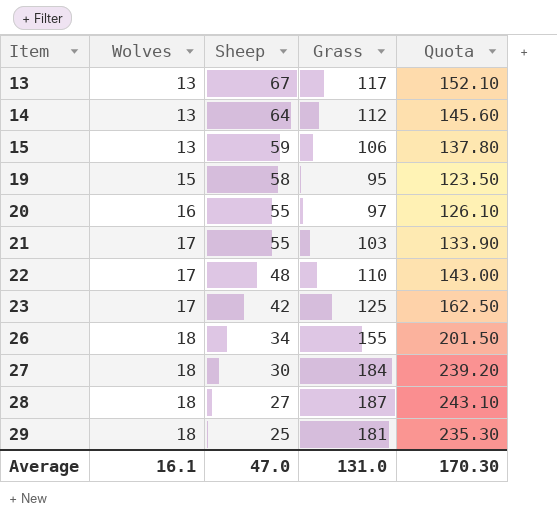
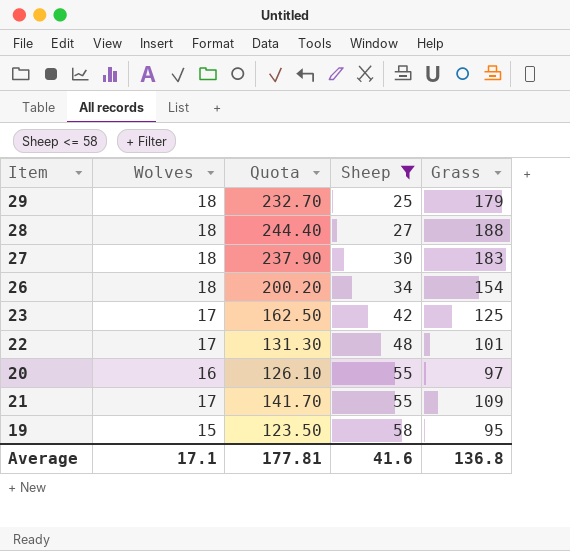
filter: none -> Sheep <= 58
row order: Item ascending -> Sheep ascending
column Quota | position: 5 -> 3
29 | Quota: 235.30 -> 232.70
29 | Grass: 181 -> 179
28 | Quota: 243.10 -> 244.40
28 | Grass: 187 -> 188
27 | Quota: 239.20 -> 237.90
27 | Grass: 184 -> 183
26 | Quota: 201.50 -> 200.20
26 | Grass: 155 -> 154
22 | Quota: 143.00 -> 131.30
22 | Grass: 110 -> 101
21 | Quota: 133.90 -> 141.70
21 | Grass: 103 -> 109
Average | Wolves: 16.1 -> 17.1
Average | Quota: 170.30 -> 177.81
Average | Sheep: 47.0 -> 41.6
Average | Grass: 131.0 -> 136.8

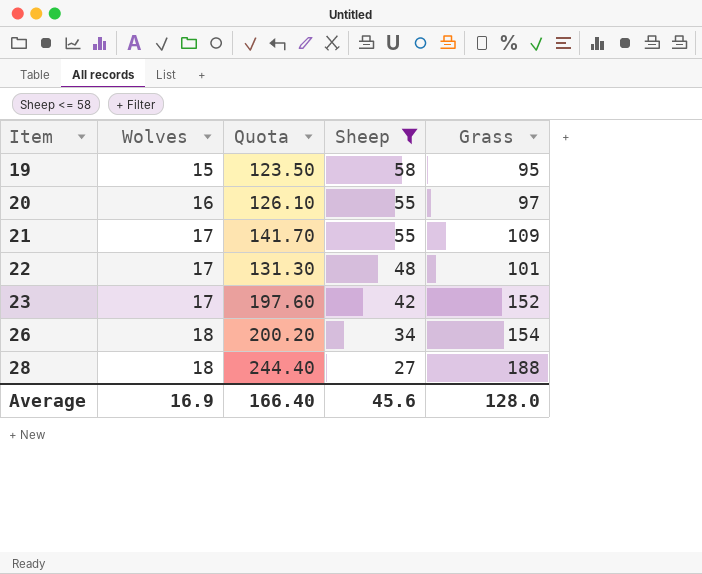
row order: Sheep ascending -> Item ascending
row 29: 18 | 232.70 | 25 | 179 -> none
row 27: 18 | 237.90 | 30 | 183 -> none
23 | Quota: 162.50 -> 197.60
23 | Grass: 125 -> 152
Average | Wolves: 17.1 -> 16.9
Average | Quota: 177.81 -> 166.40
Average | Sheep: 41.6 -> 45.6
Average | Grass: 136.8 -> 128.0

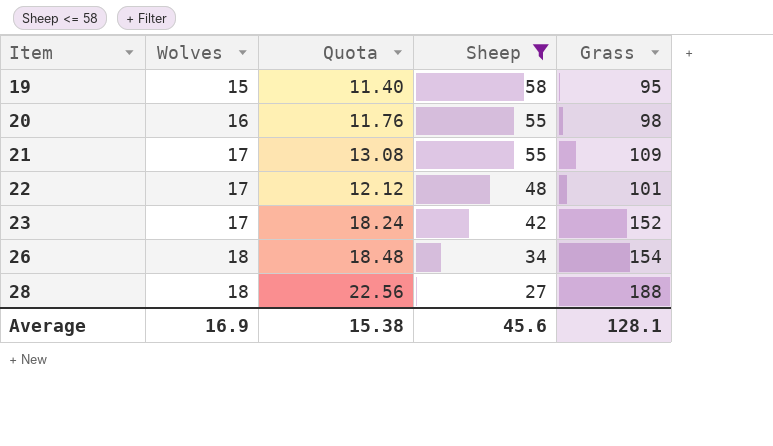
column Quota | formula: [Grass] * 1.3 -> [Grass] * 0.12
20 | Grass: 97 -> 98
Average | Quota: 166.40 -> 15.38
Average | Grass: 128.0 -> 128.1

